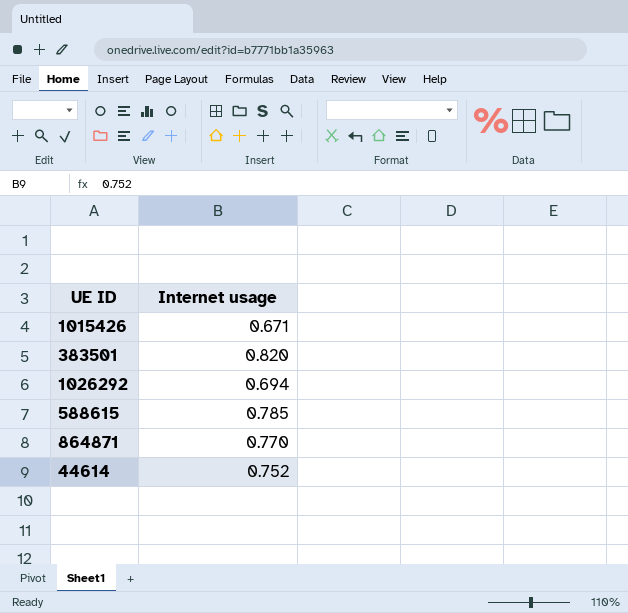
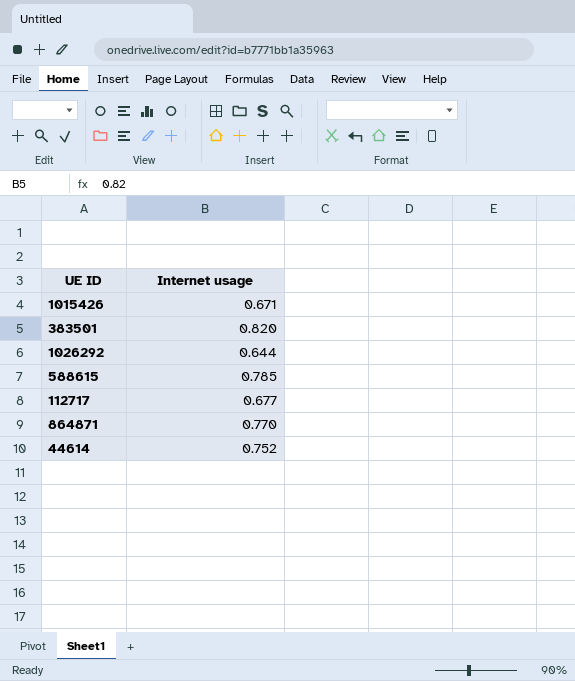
1026292 | Internet usage: 0.694 -> 0.644
row 112717: none -> 0.677

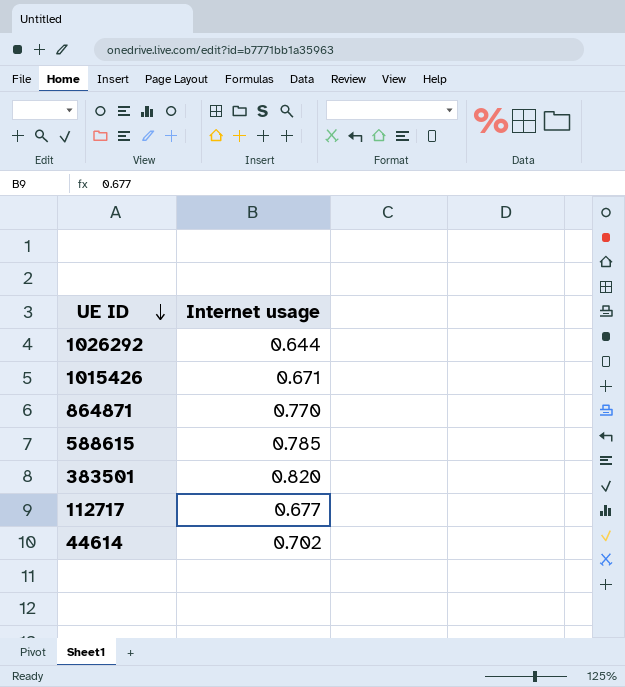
row order: none -> UE ID descending
44614 | Internet usage: 0.752 -> 0.702

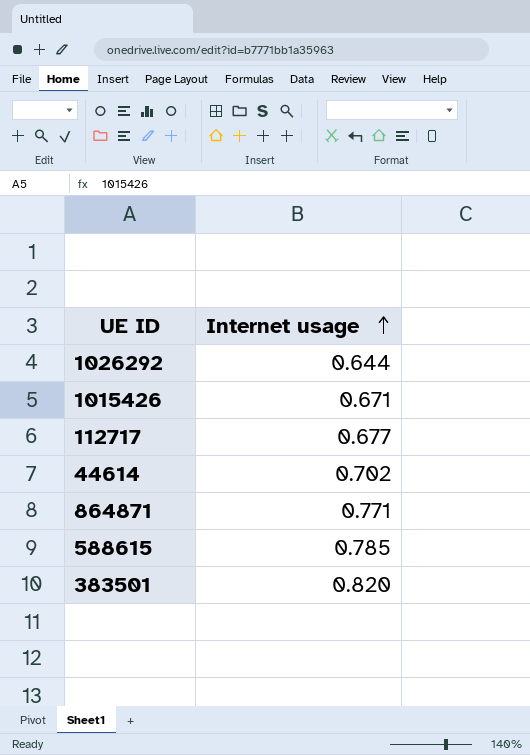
row order: UE ID descending -> Internet usage ascending
864871 | Internet usage: 0.770 -> 0.771

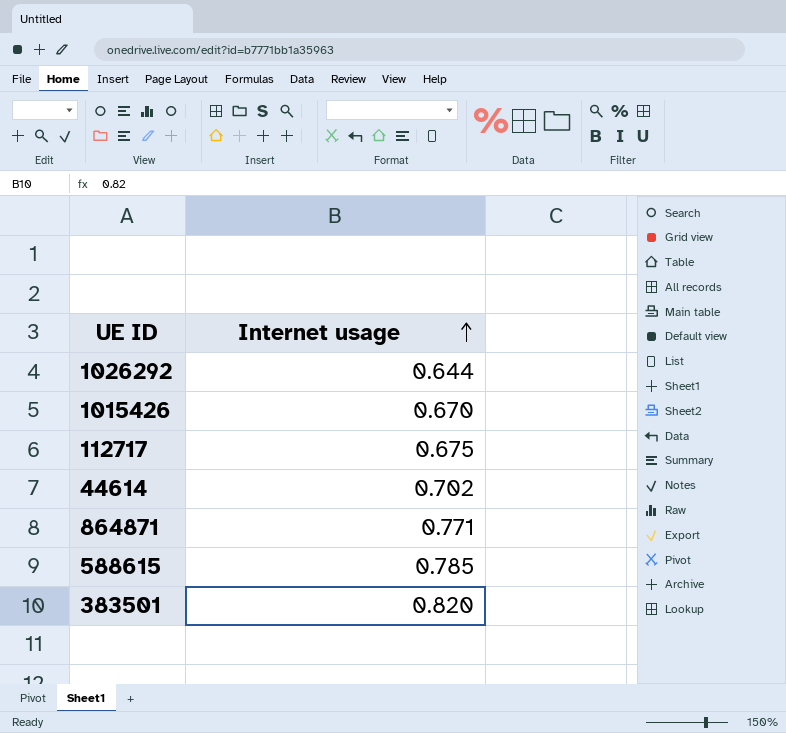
1015426 | Internet usage: 0.671 -> 0.670
112717 | Internet usage: 0.677 -> 0.675

